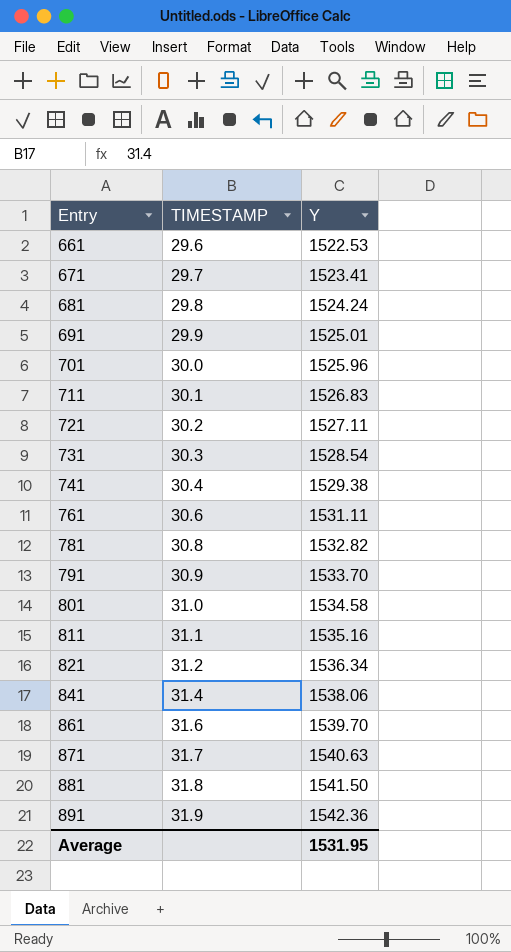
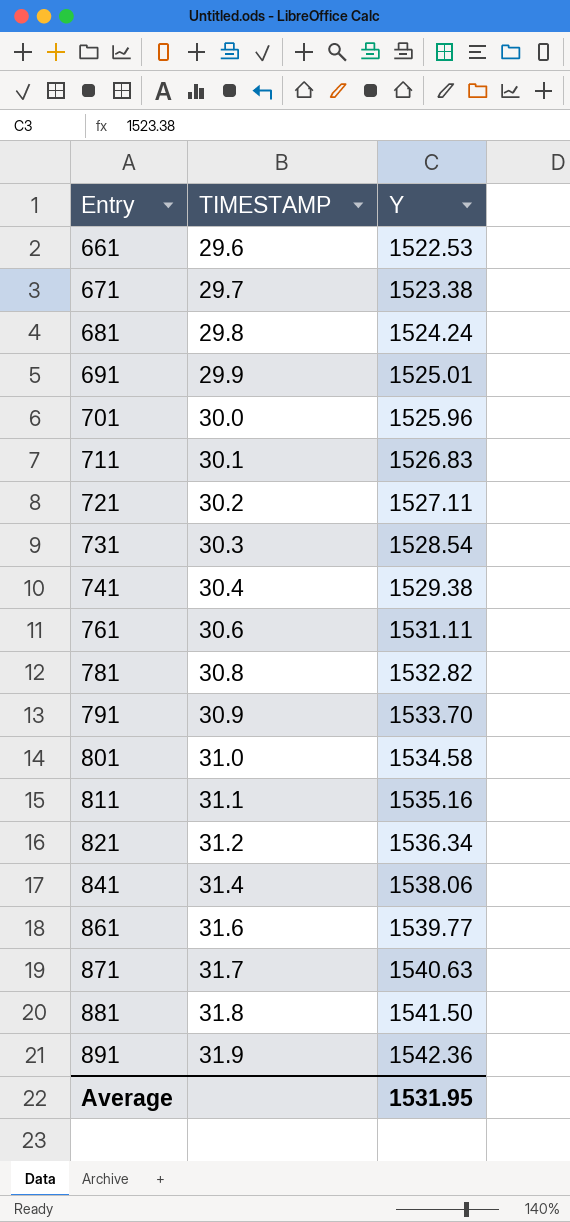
671 | Y: 1523.41 -> 1523.38
861 | Y: 1539.70 -> 1539.77

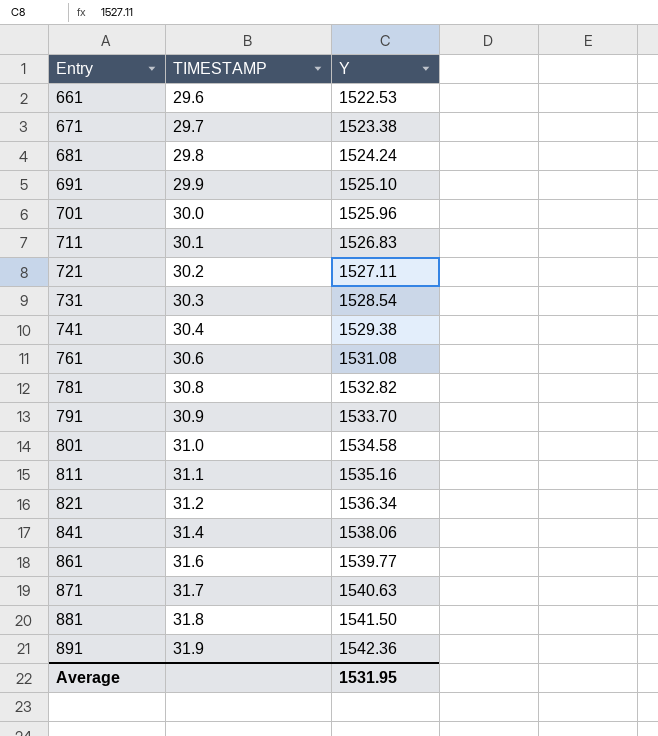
691 | Y: 1525.01 -> 1525.10
761 | Y: 1531.11 -> 1531.08

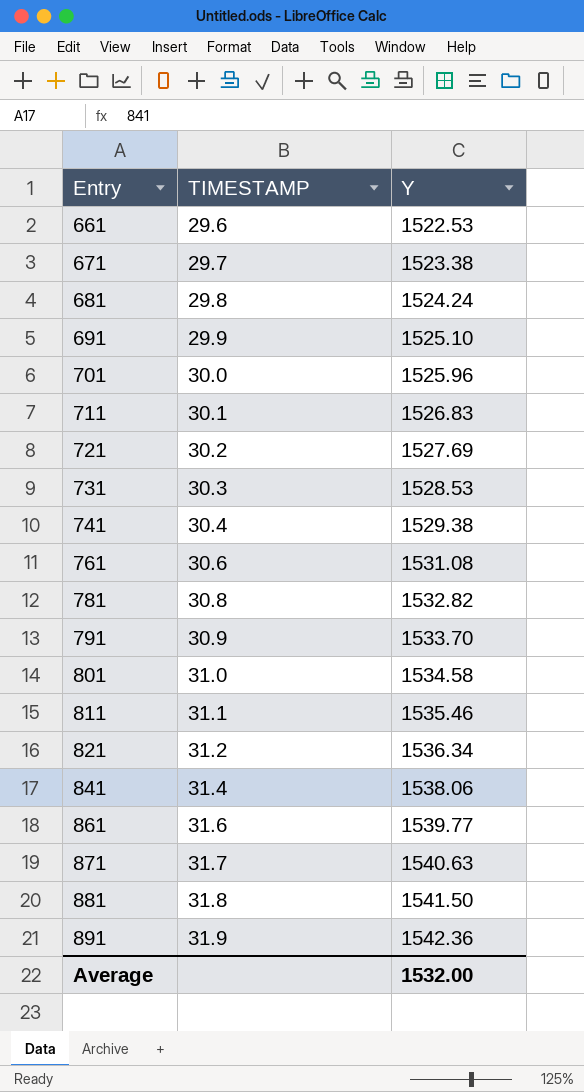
721 | Y: 1527.11 -> 1527.69
731 | Y: 1528.54 -> 1528.53
811 | Y: 1535.16 -> 1535.46
Average | Y: 1531.95 -> 1532.00

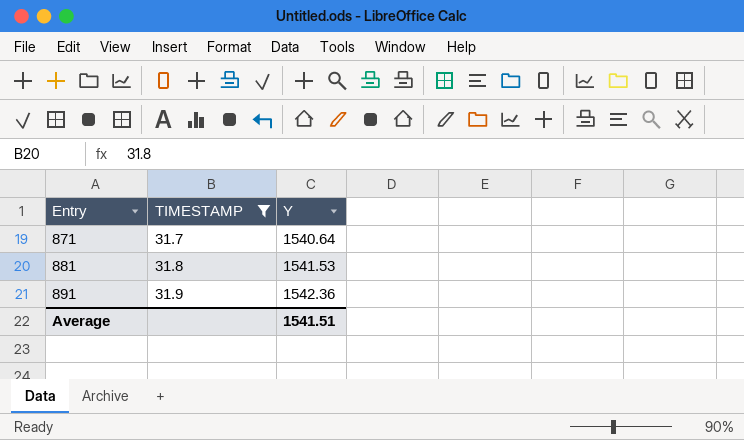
filter: none -> TIMESTAMP >= 31.7
871 | Y: 1540.63 -> 1540.64
881 | Y: 1541.50 -> 1541.53
Average | Y: 1532.00 -> 1541.51

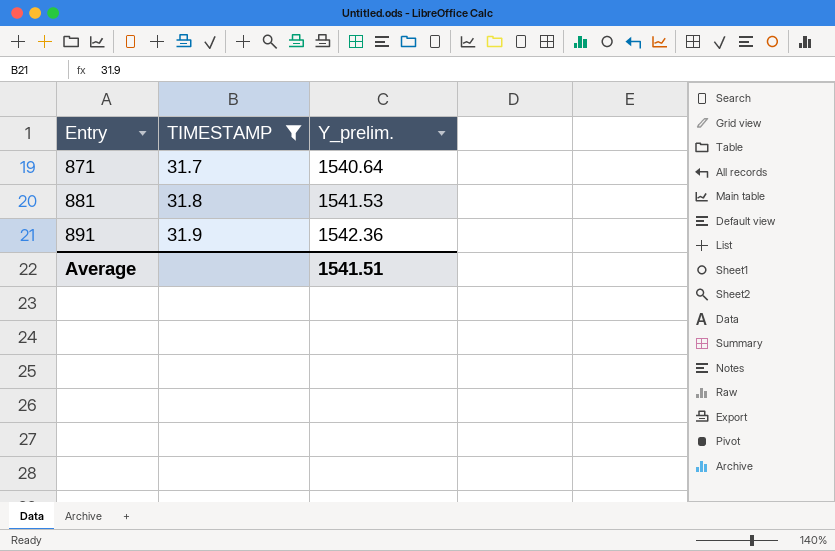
column name: Y -> Y_prelim.

